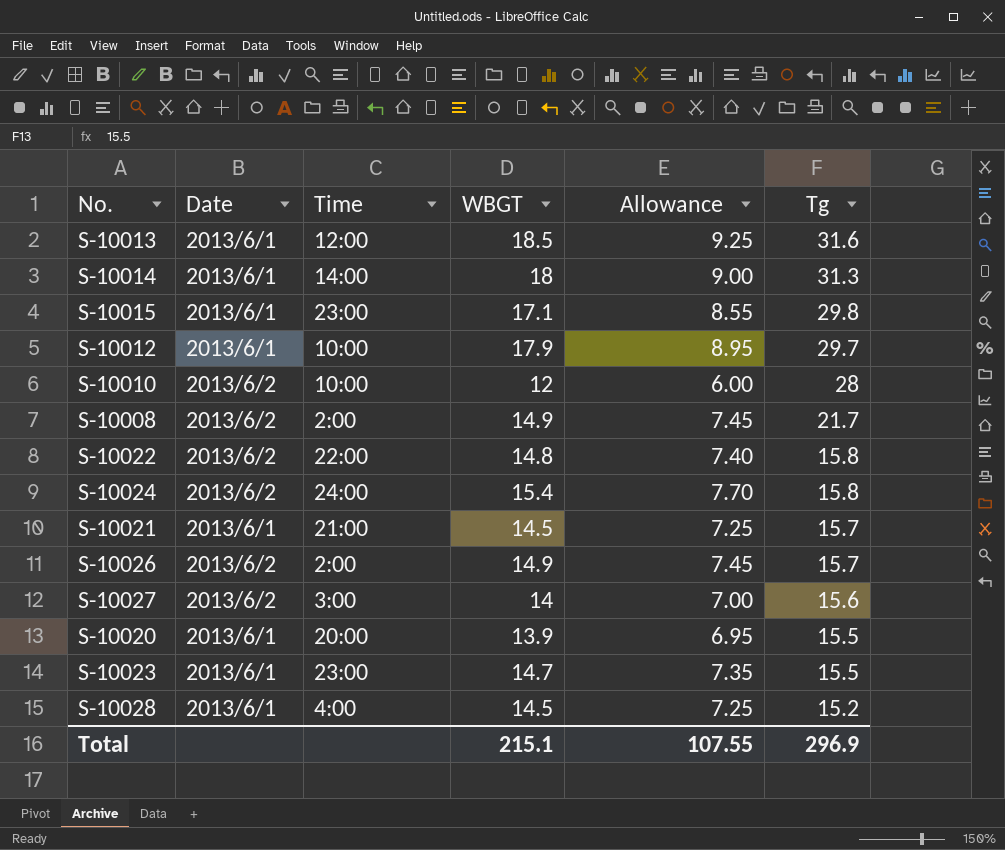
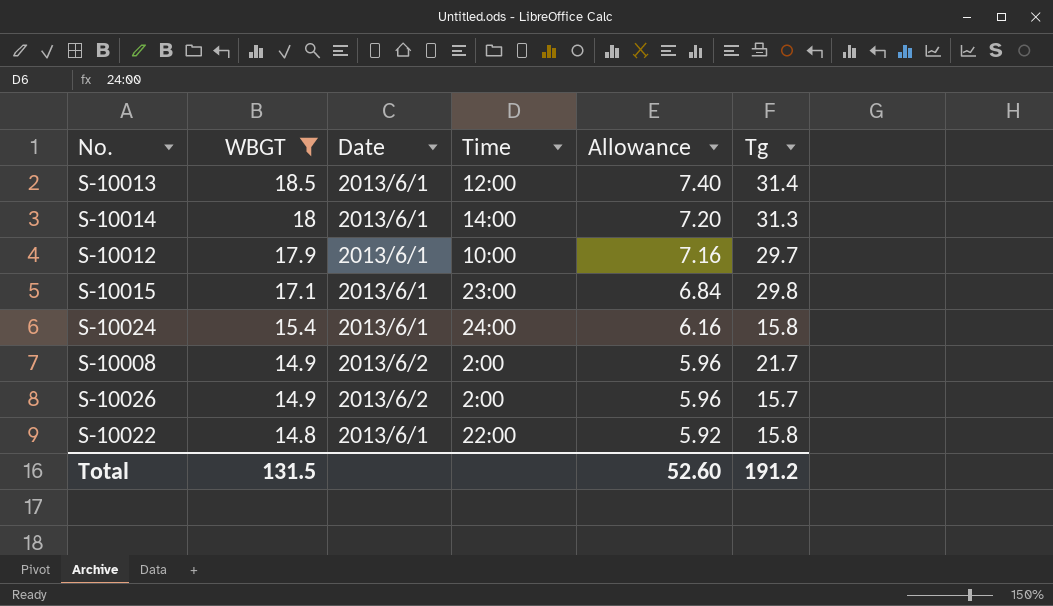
filter: none -> WBGT >= 14.8
row order: Tg descending -> WBGT descending
column WBGT | position: 4 -> 2
column Allowance | formula: [WBGT] * 0.5 -> [WBGT] * 0.4
S-10013 | Tg: 31.6 -> 31.4
S-10024 | Date: 2013/6/2 -> 2013/6/1
S-10022 | Date: 2013/6/2 -> 2013/6/1
Total | WBGT: 215.1 -> 131.5
Total | Allowance: 107.55 -> 52.60
Total | Tg: 296.9 -> 191.2

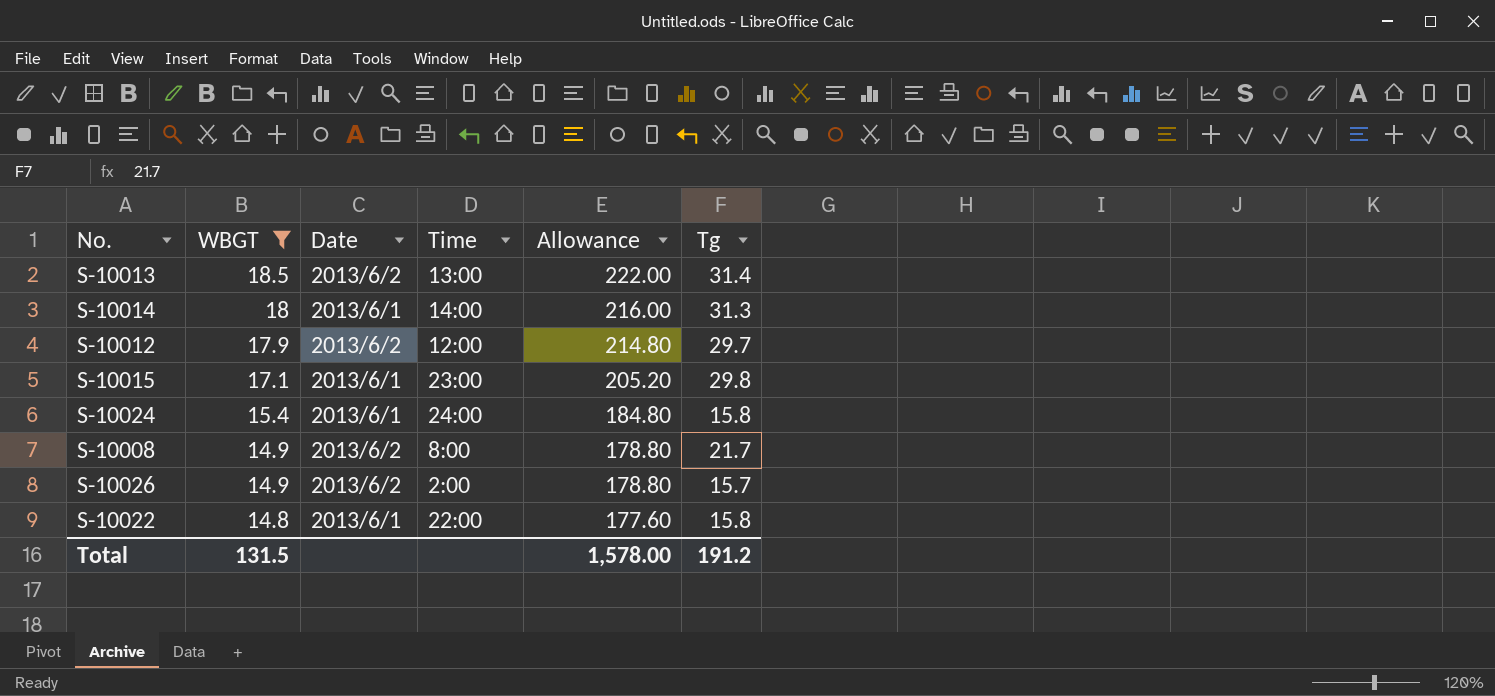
column Allowance | formula: [WBGT] * 0.4 -> [WBGT] * 12
S-10013 | Date: 2013/6/1 -> 2013/6/2
S-10013 | Time: 12:00 -> 13:00
S-10012 | Date: 2013/6/1 -> 2013/6/2
S-10012 | Time: 10:00 -> 12:00
S-10008 | Time: 2:00 -> 8:00
Total | Allowance: 52.60 -> 1,578.00

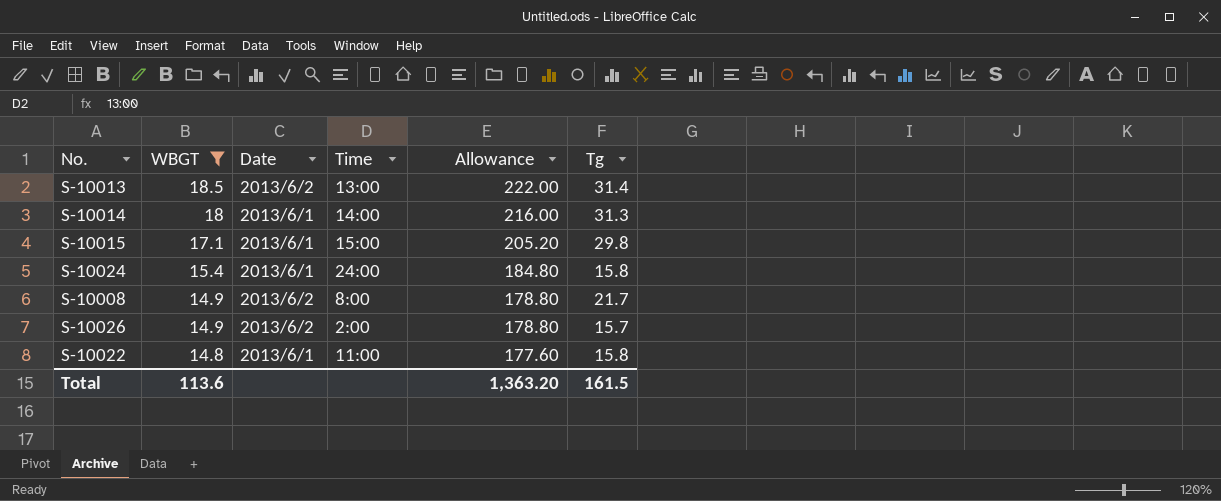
row S-10012: 17.9 | 2013/6/2 | 12:00 | 214.80 | 29.7 -> none
S-10015 | Time: 23:00 -> 15:00
S-10022 | Time: 22:00 -> 11:00
Total | WBGT: 131.5 -> 113.6
Total | Allowance: 1,578.00 -> 1,363.20
Total | Tg: 191.2 -> 161.5

